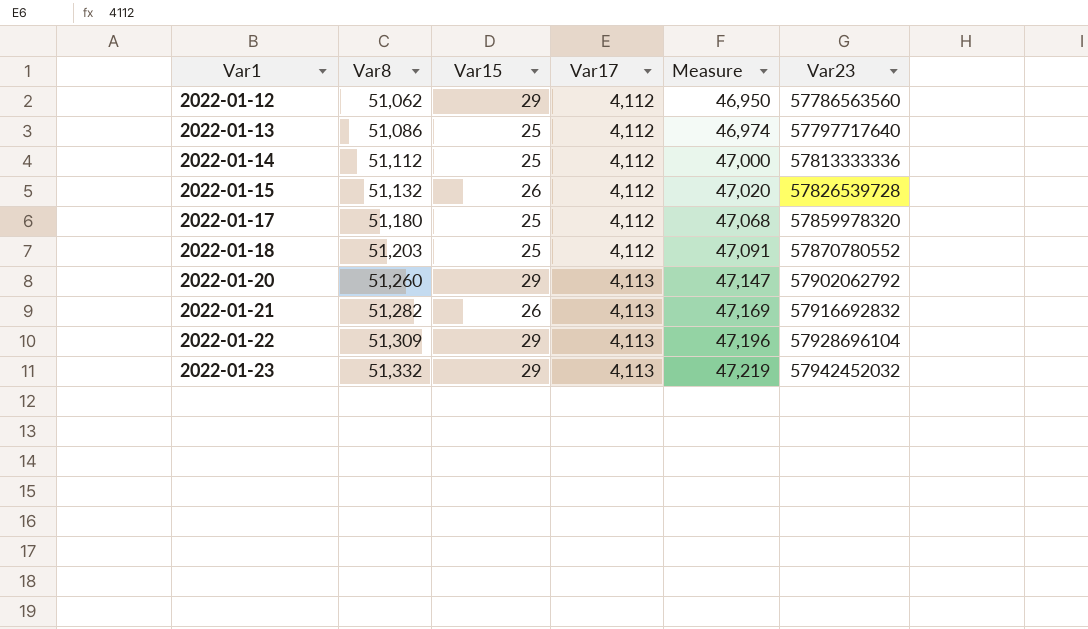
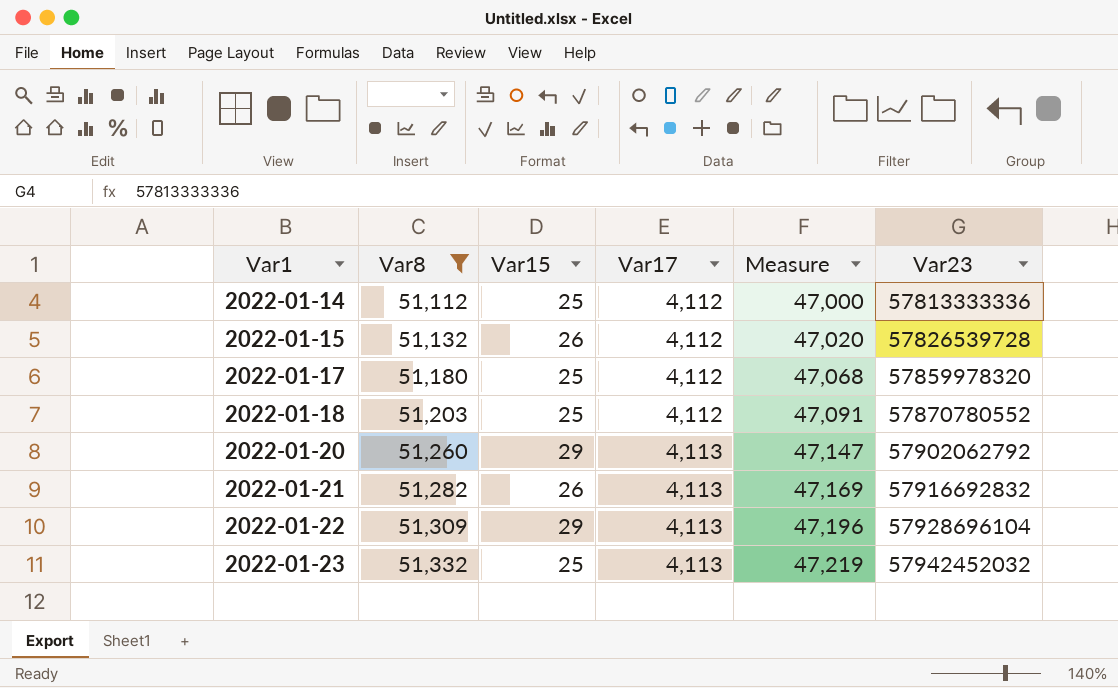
filter: none -> Var8 >= 51,112
2022-01-23 | Var15: 29 -> 25

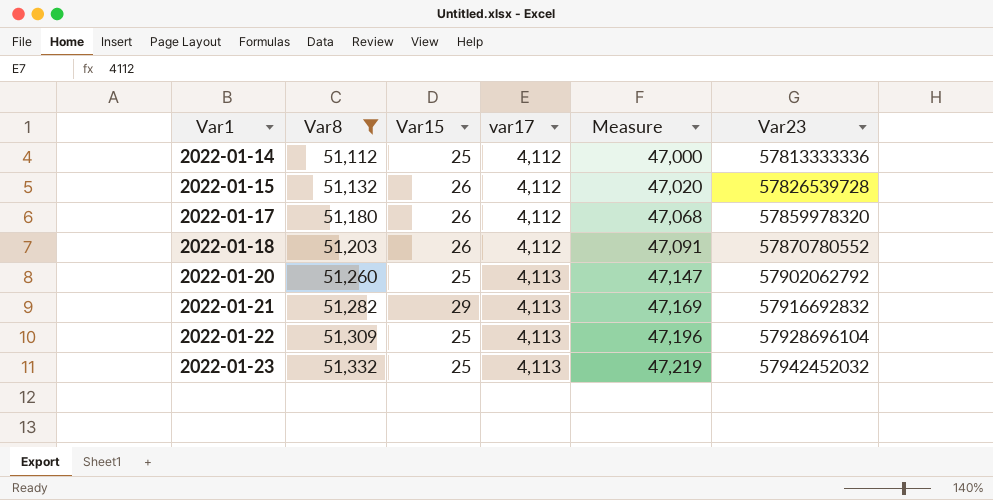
column name: Var17 -> var17
2022-01-17 | Var15: 25 -> 26
2022-01-18 | Var15: 25 -> 26
2022-01-20 | Var15: 29 -> 25
2022-01-21 | Var15: 26 -> 29
2022-01-22 | Var15: 29 -> 25

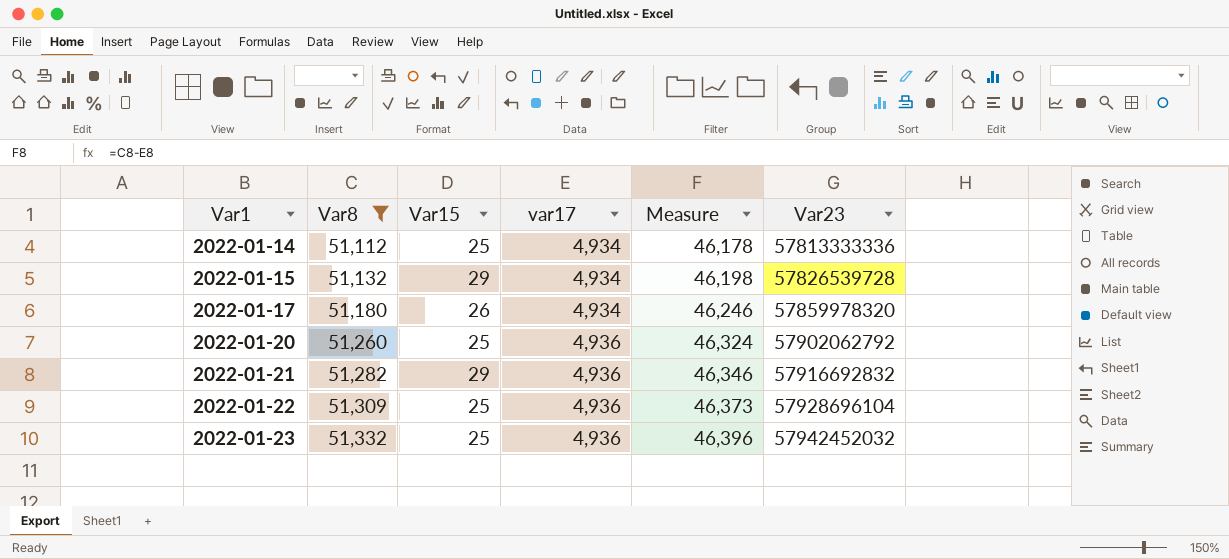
row 2022-01-18: 51,203 | 26 | 4,112 | 47,091 | 57870780552 -> none
2022-01-14 | var17: 4,112 -> 4,934
2022-01-14 | Measure: 47,000 -> 46,178
2022-01-15 | Var15: 26 -> 29
2022-01-15 | var17: 4,112 -> 4,934
2022-01-15 | Measure: 47,020 -> 46,198
2022-01-17 | var17: 4,112 -> 4,934
2022-01-17 | Measure: 47,068 -> 46,246
2022-01-20 | var17: 4,113 -> 4,936
2022-01-20 | Measure: 47,147 -> 46,324
2022-01-21 | var17: 4,113 -> 4,936
2022-01-21 | Measure: 47,169 -> 46,346
2022-01-22 | var17: 4,113 -> 4,936
2022-01-22 | Measure: 47,196 -> 46,373
2022-01-23 | var17: 4,113 -> 4,936
2022-01-23 | Measure: 47,219 -> 46,396

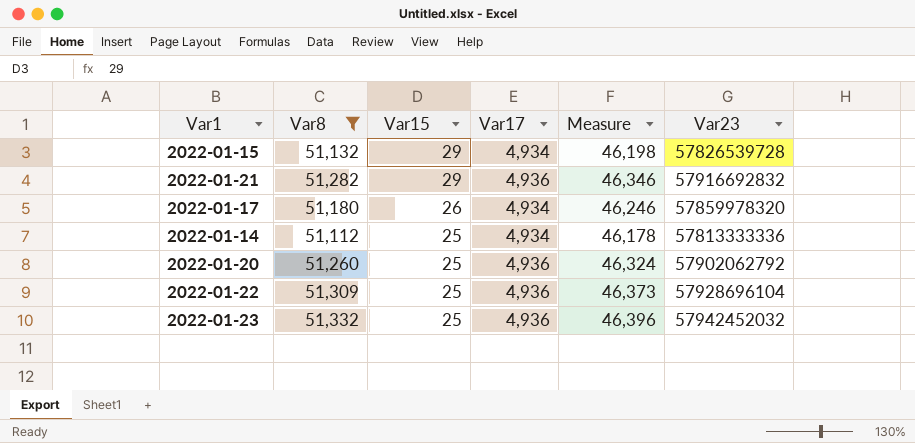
row order: Var1 ascending -> Var15 descending
column name: var17 -> Var17

